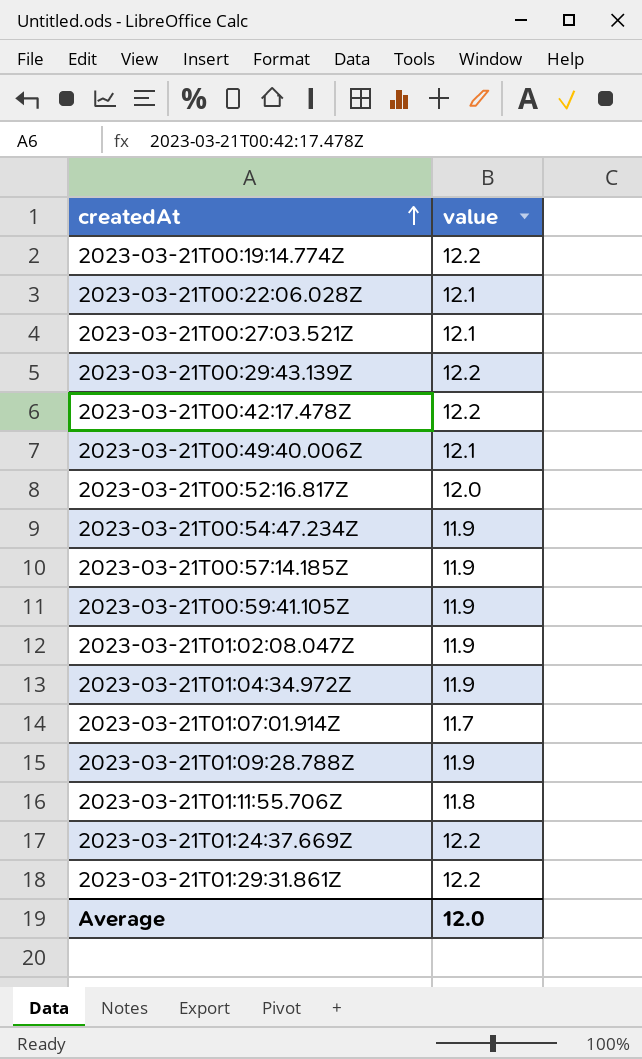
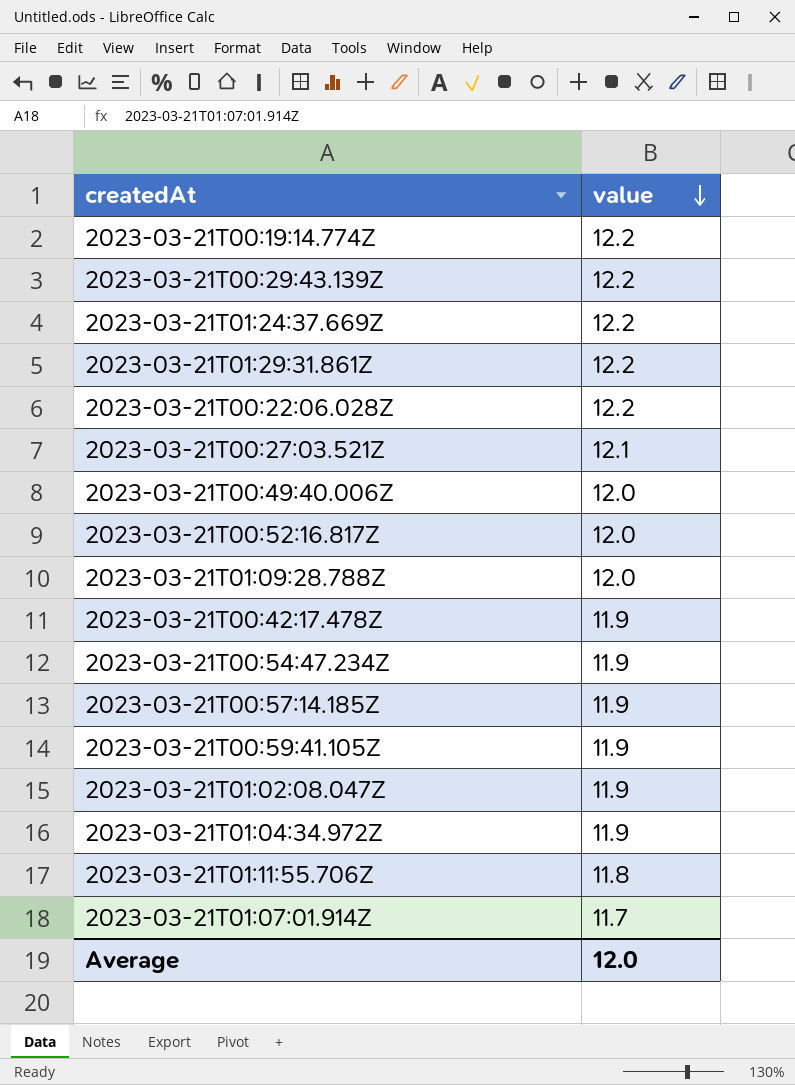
row order: createdAt ascending -> value descending
2023-03-21T00:22:06.028Z | value: 12.1 -> 12.2
2023-03-21T00:49:40.006Z | value: 12.1 -> 12.0
2023-03-21T01:09:28.788Z | value: 11.9 -> 12.0
2023-03-21T00:42:17.478Z | value: 12.2 -> 11.9

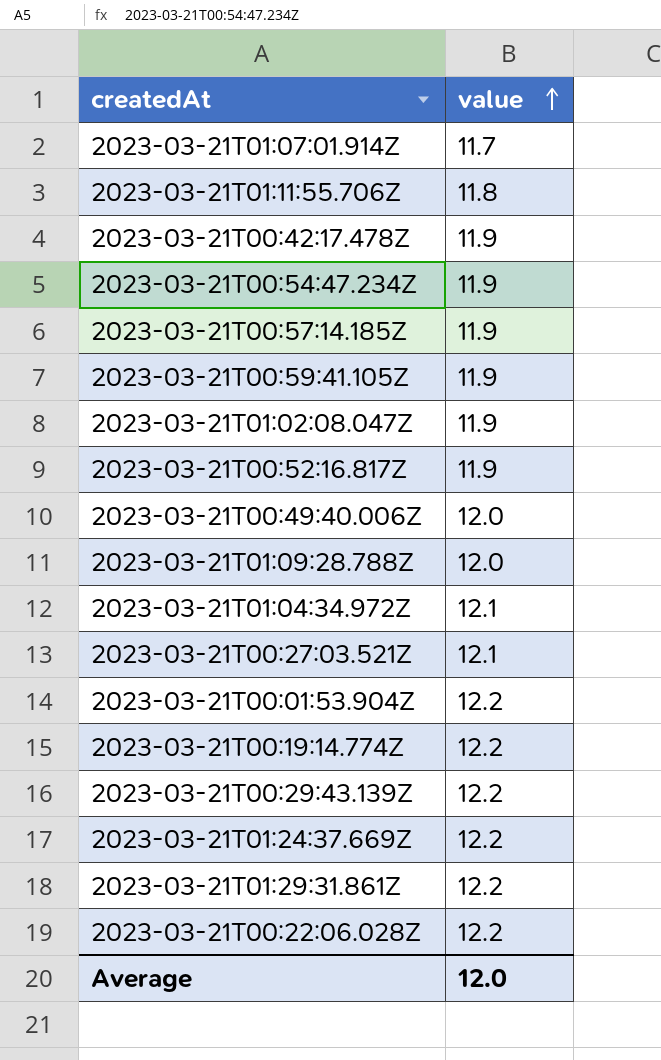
row order: value descending -> value ascending
2023-03-21T00:52:16.817Z | value: 12.0 -> 11.9
2023-03-21T01:04:34.972Z | value: 11.9 -> 12.1
row 2023-03-21T00:01:53.904Z: none -> 12.2

